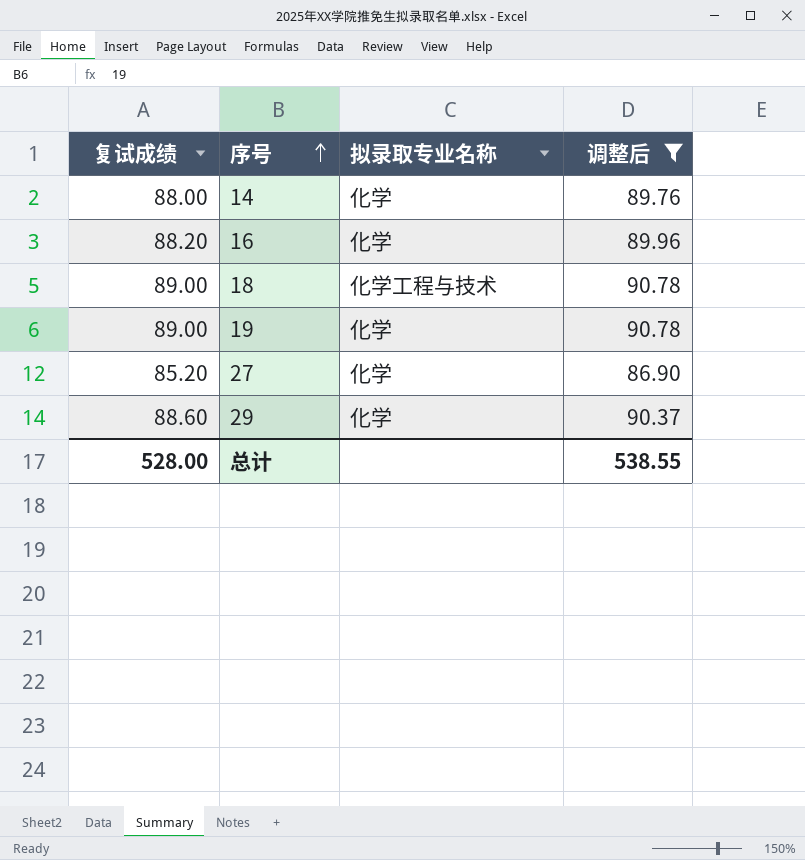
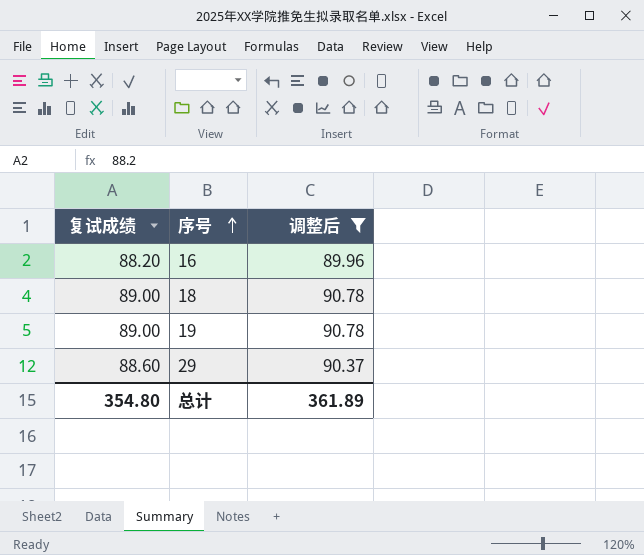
column 拟录取专业名称 | position: 3 -> none
row 14: 88.00 | 化学 | 89.76 -> none
row 27: 85.20 | 化学 | 86.90 -> none
总计 | 复试成绩: 528.00 -> 354.80
总计 | 调整后: 538.55 -> 361.89

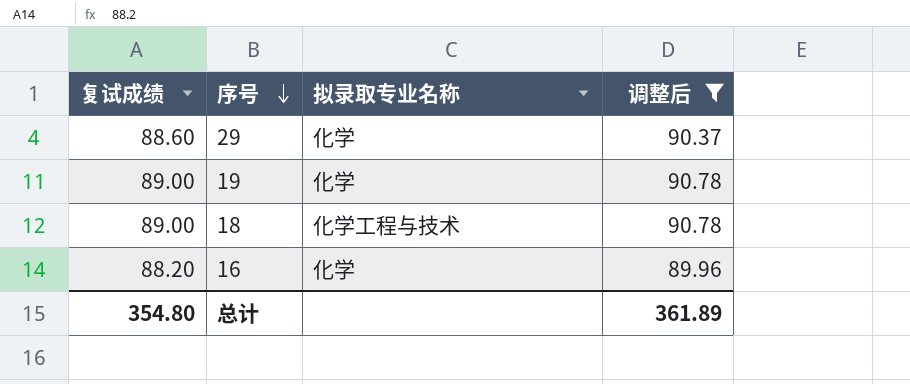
row order: 序号 ascending -> 序号 descending
column 拟录取专业名称 | position: none -> 3

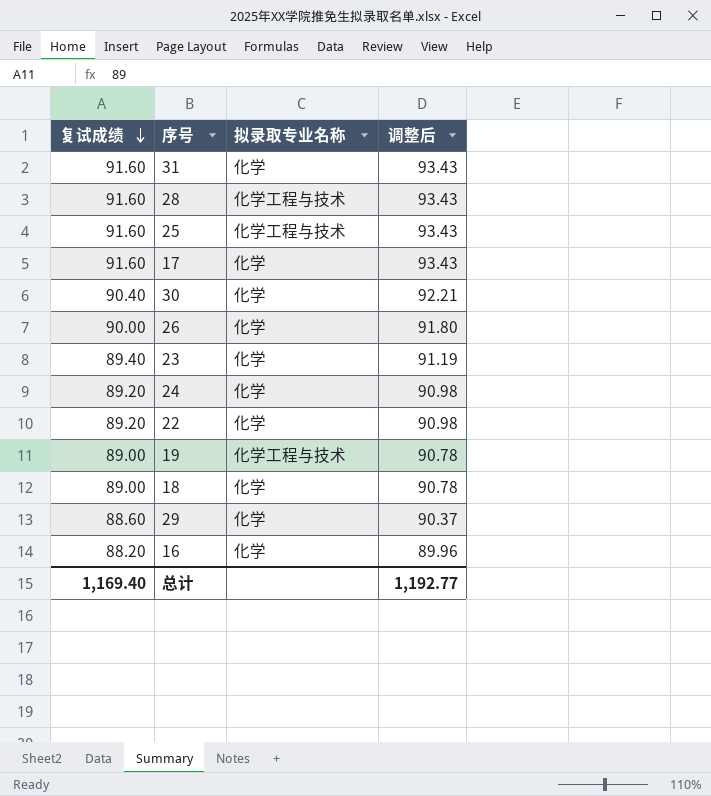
filter: 调整后 <= 90.78 -> none
row order: 序号 descending -> 复试成绩 descending
19 | 拟录取专业名称: 化学 -> 化学工程与技术
18 | 拟录取专业名称: 化学工程与技术 -> 化学
总计 | 复试成绩: 354.80 -> 1,169.40
总计 | 调整后: 361.89 -> 1,192.77

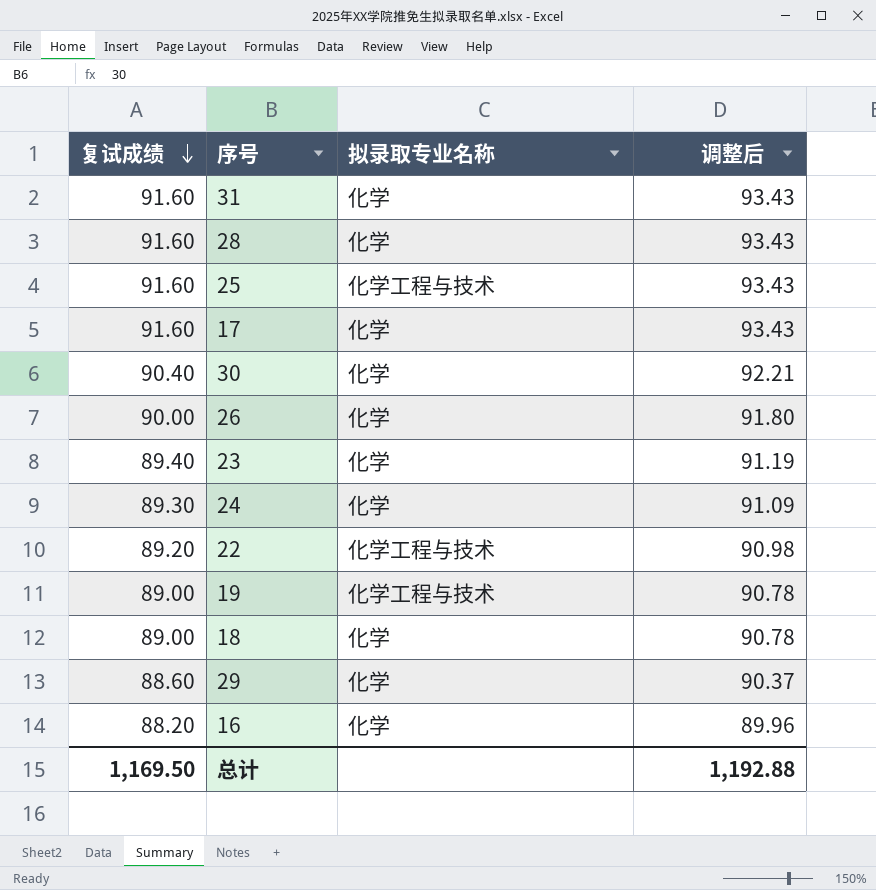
28 | 拟录取专业名称: 化学工程与技术 -> 化学
24 | 复试成绩: 89.20 -> 89.30
24 | 调整后: 90.98 -> 91.09
22 | 拟录取专业名称: 化学 -> 化学工程与技术
总计 | 复试成绩: 1,169.40 -> 1,169.50
总计 | 调整后: 1,192.77 -> 1,192.88

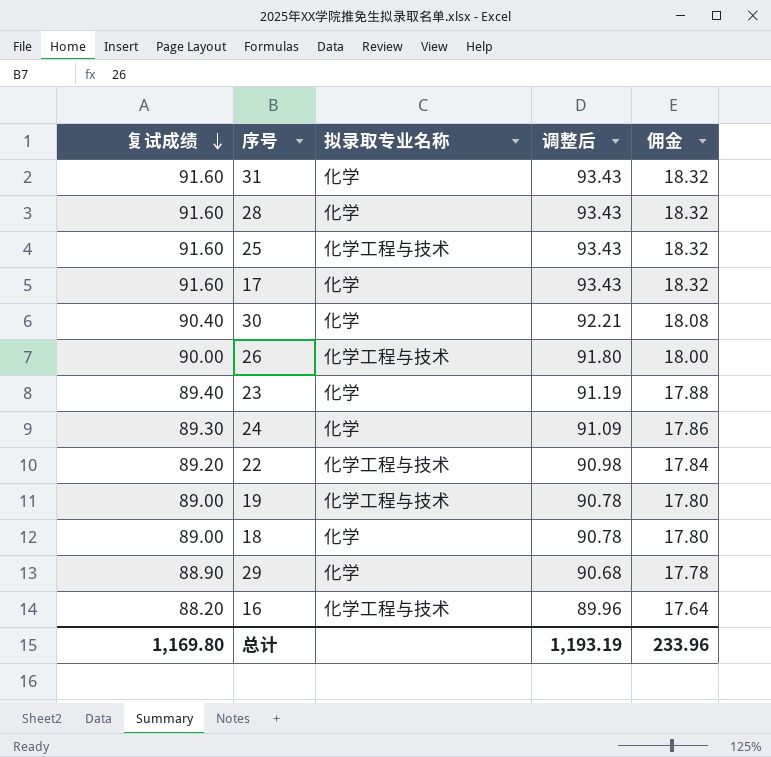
column 佣金 | formula: none -> [复试成绩] * 0.2
26 | 拟录取专业名称: 化学 -> 化学工程与技术
29 | 复试成绩: 88.60 -> 88.90
29 | 调整后: 90.37 -> 90.68
16 | 拟录取专业名称: 化学 -> 化学工程与技术
总计 | 复试成绩: 1,169.50 -> 1,169.80
总计 | 调整后: 1,192.88 -> 1,193.19

